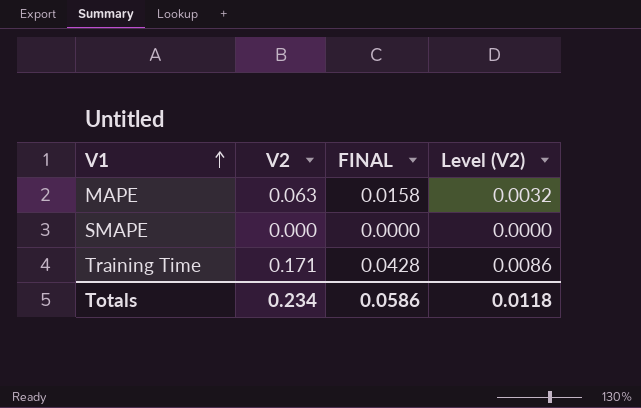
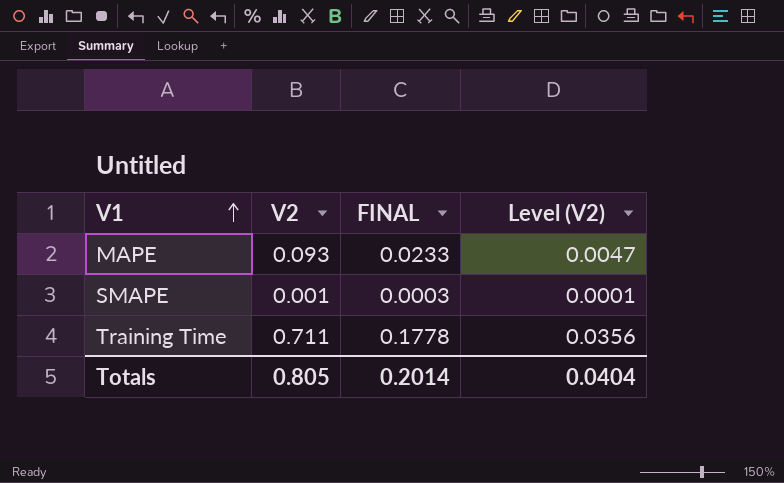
MAPE | V2: 0.063 -> 0.093
MAPE | FINAL: 0.0158 -> 0.0233
MAPE | Level (V2): 0.0032 -> 0.0047
SMAPE | V2: 0.000 -> 0.001
SMAPE | FINAL: 0.0000 -> 0.0003
SMAPE | Level (V2): 0.0000 -> 0.0001
Training Time | V2: 0.171 -> 0.711
Training Time | FINAL: 0.0428 -> 0.1778
Training Time | Level (V2): 0.0086 -> 0.0356
Totals | V2: 0.234 -> 0.805
Totals | FINAL: 0.0586 -> 0.2014
Totals | Level (V2): 0.0118 -> 0.0404

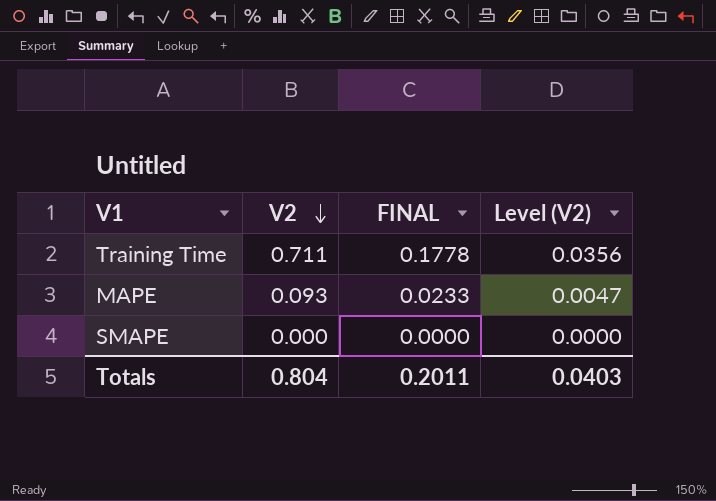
row order: V1 ascending -> V2 descending
SMAPE | V2: 0.001 -> 0.000
SMAPE | FINAL: 0.0003 -> 0.0000
SMAPE | Level (V2): 0.0001 -> 0.0000
Totals | V2: 0.805 -> 0.804
Totals | FINAL: 0.2014 -> 0.2011
Totals | Level (V2): 0.0404 -> 0.0403

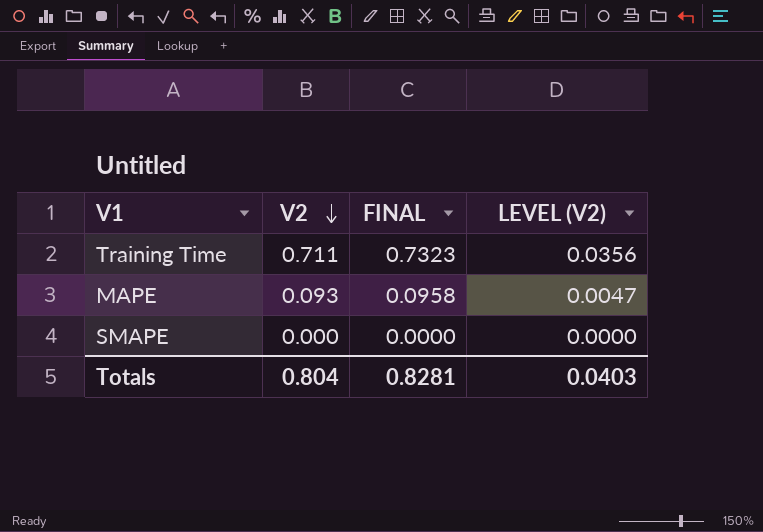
column FINAL | formula: [V2] * 0.25 -> [V2] * 1.03
column name: Level (V2) -> LEVEL (V2)
Totals | FINAL: 0.2011 -> 0.8281

